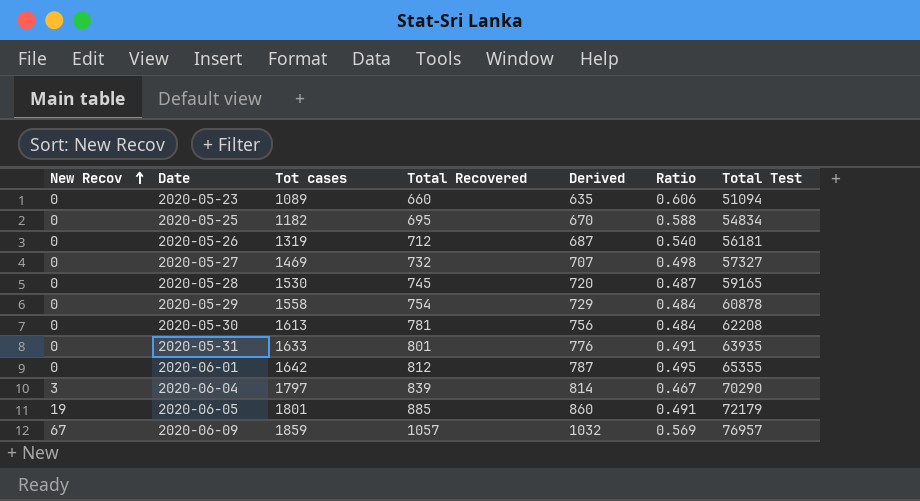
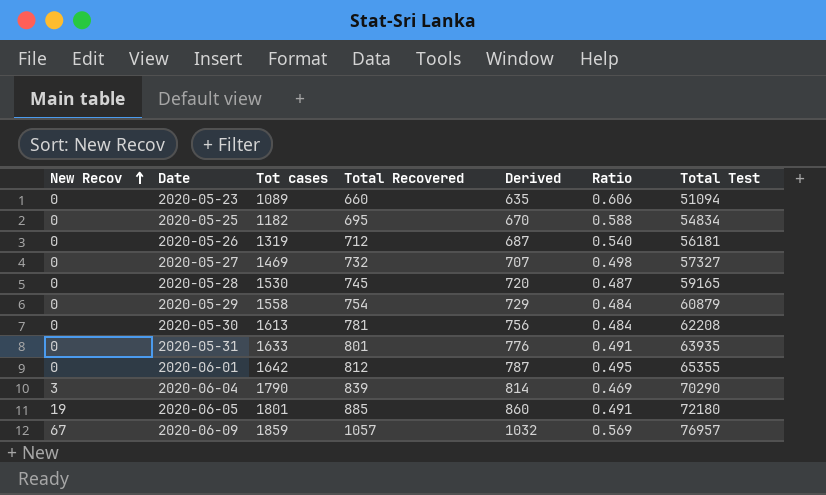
2020-05-29 | Total Test: 60878 -> 60879
2020-06-04 | Tot cases: 1797 -> 1790
2020-06-04 | Ratio: 0.467 -> 0.469
2020-06-05 | Total Test: 72179 -> 72180

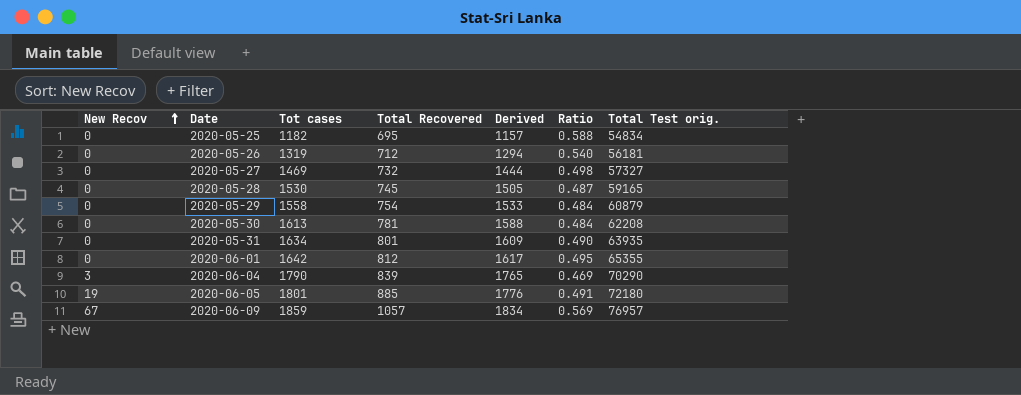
column Derived | formula: [Total Recovered] - 25 -> [Tot cases] - 25
column name: Total Test -> Total Test orig.
row 2020-05-23: 0 | 1089 | 660 | 635 | 0.606 | 51094 -> none
2020-05-31 | Tot cases: 1633 -> 1634
2020-05-31 | Ratio: 0.491 -> 0.490

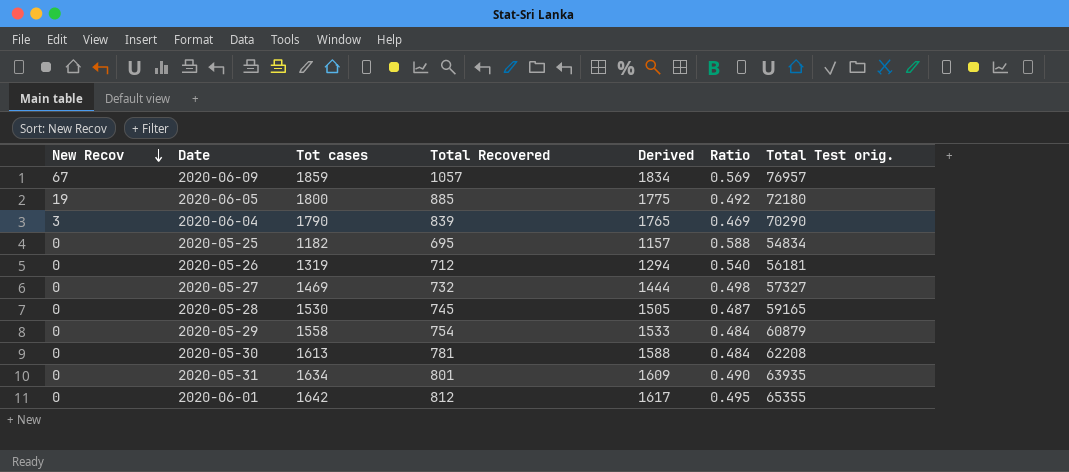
row order: New Recov ascending -> New Recov descending
2020-06-05 | Tot cases: 1801 -> 1800
2020-06-05 | Derived: 1776 -> 1775
2020-06-05 | Ratio: 0.491 -> 0.492

